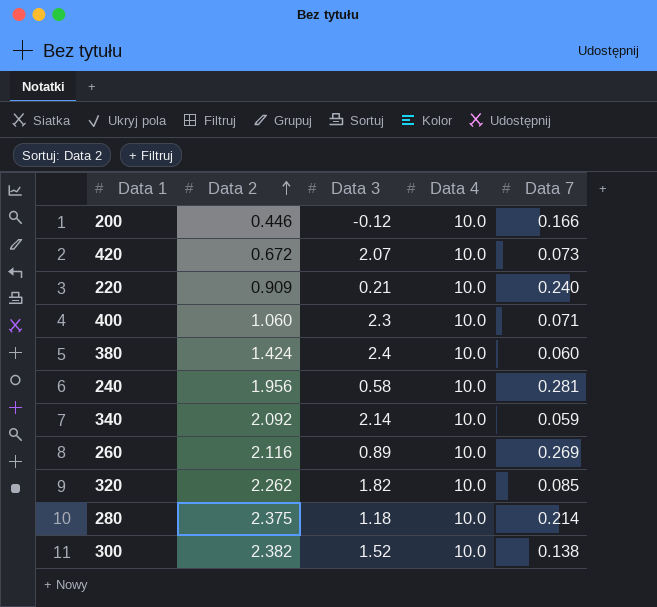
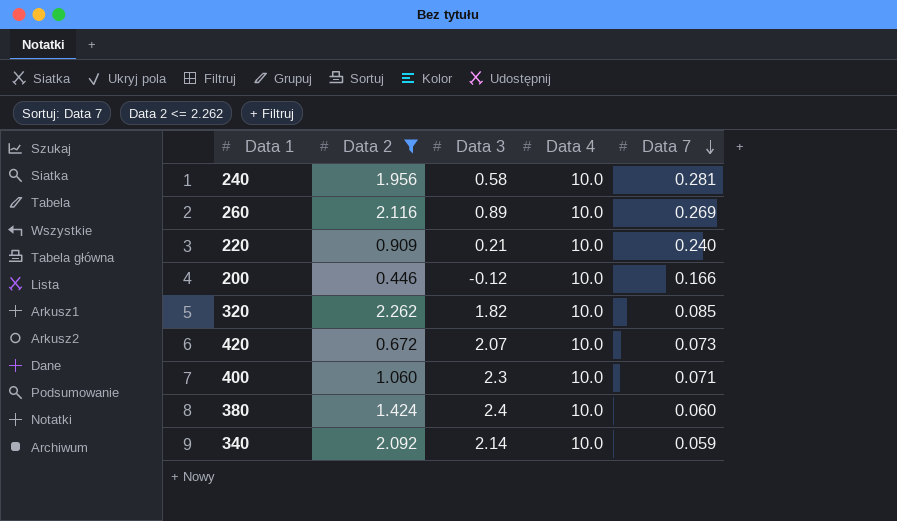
filter: none -> Data 2 <= 2.262
row order: Data 2 ascending -> Data 7 descending

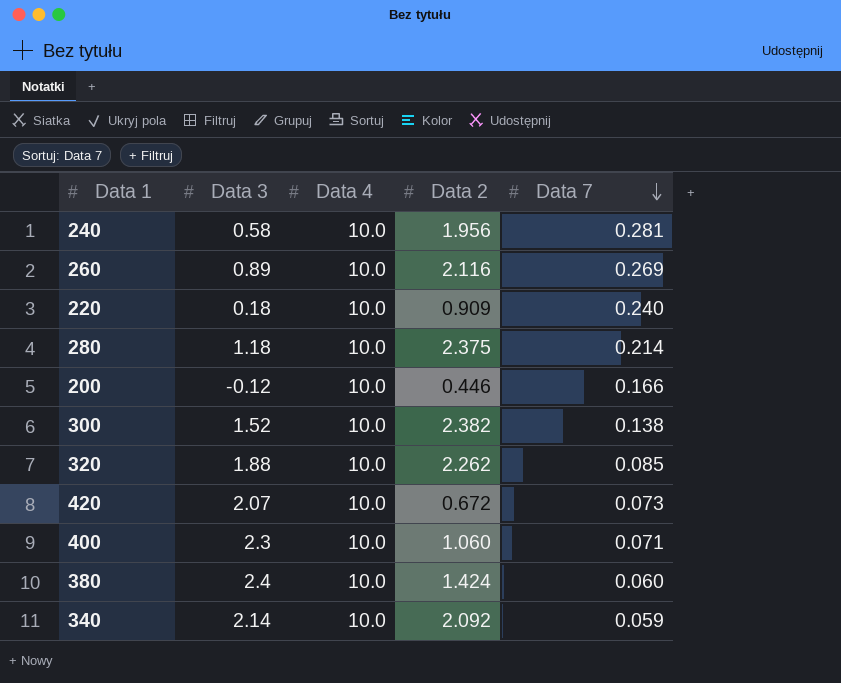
filter: Data 2 <= 2.262 -> none
column Data 2 | position: 2 -> 4
220 | Data 3: 0.21 -> 0.18
320 | Data 3: 1.82 -> 1.88

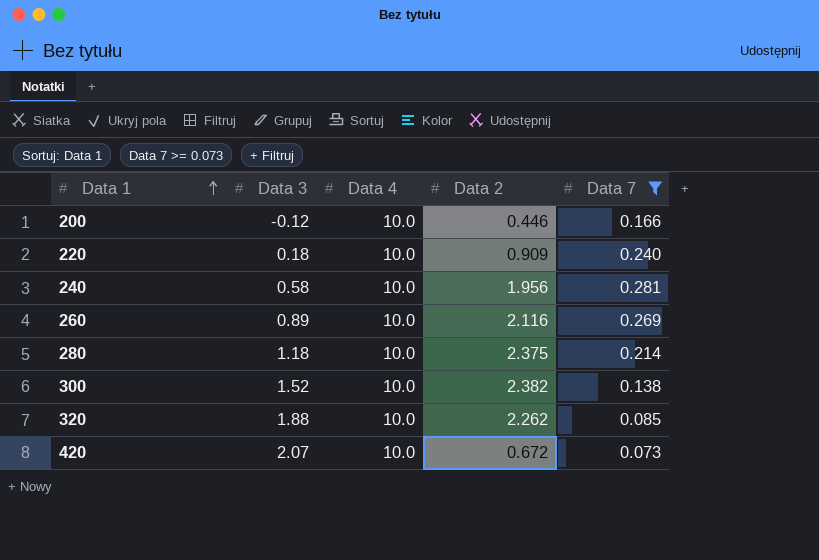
filter: none -> Data 7 >= 0.073
row order: Data 7 descending -> Data 1 ascending

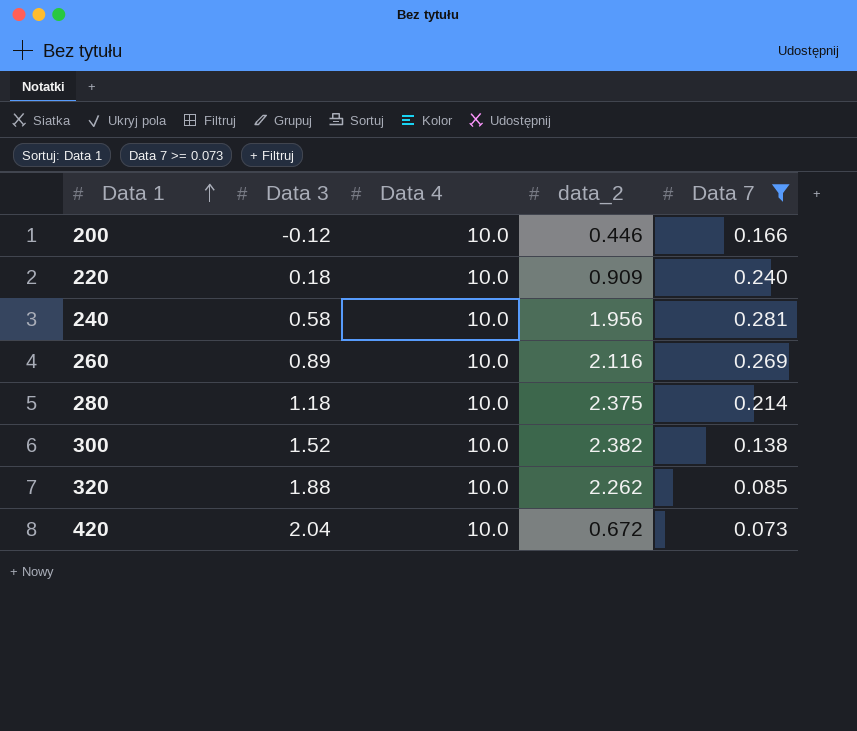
column name: Data 2 -> data_2
420 | Data 3: 2.07 -> 2.04

